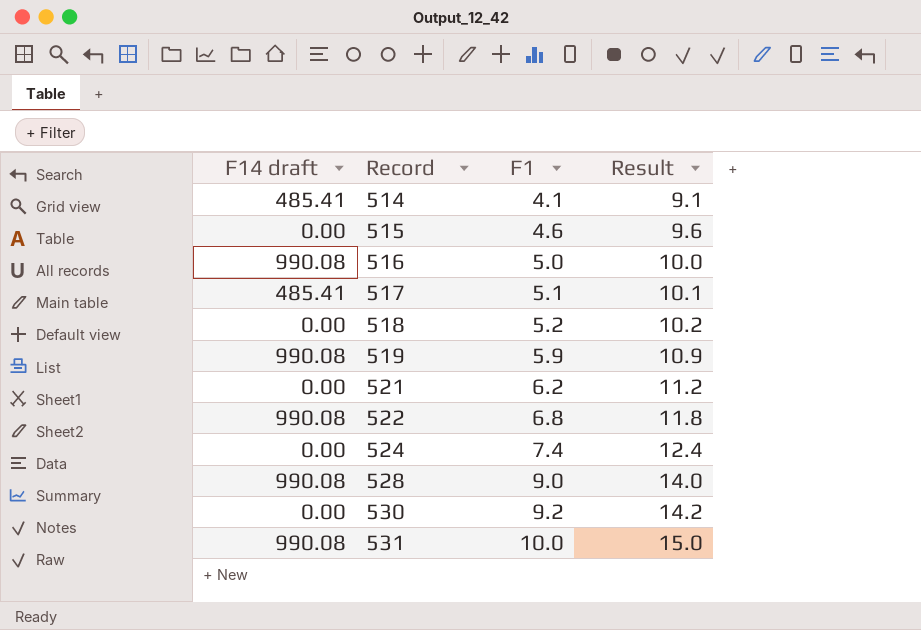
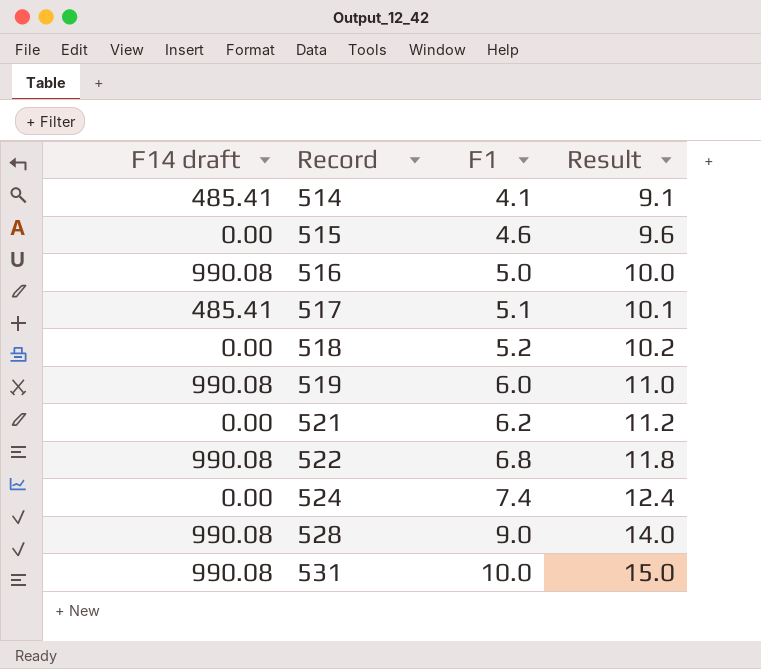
row 530: 0.00 | 9.2 | 14.2 -> none
519 | F1: 5.9 -> 6.0
519 | Result: 10.9 -> 11.0

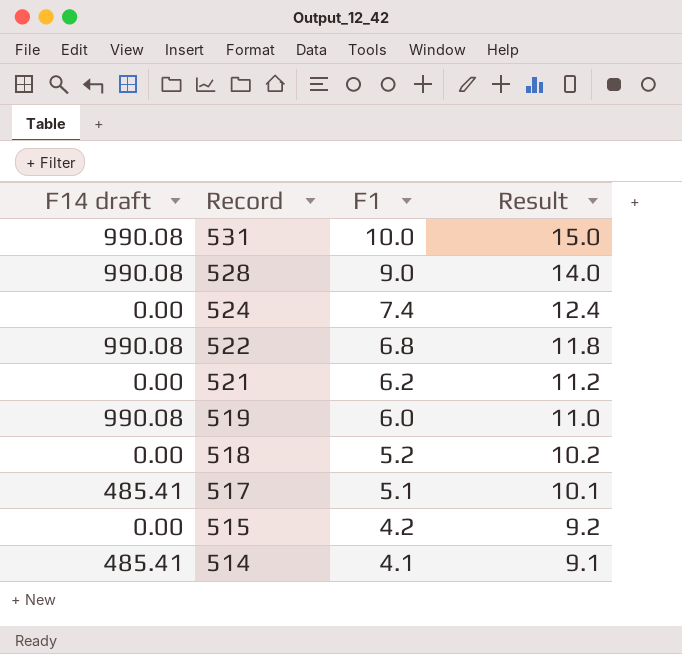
row order: Record ascending -> Record descending
row 516: 990.08 | 5.0 | 10.0 -> none
515 | F1: 4.6 -> 4.2
515 | Result: 9.6 -> 9.2

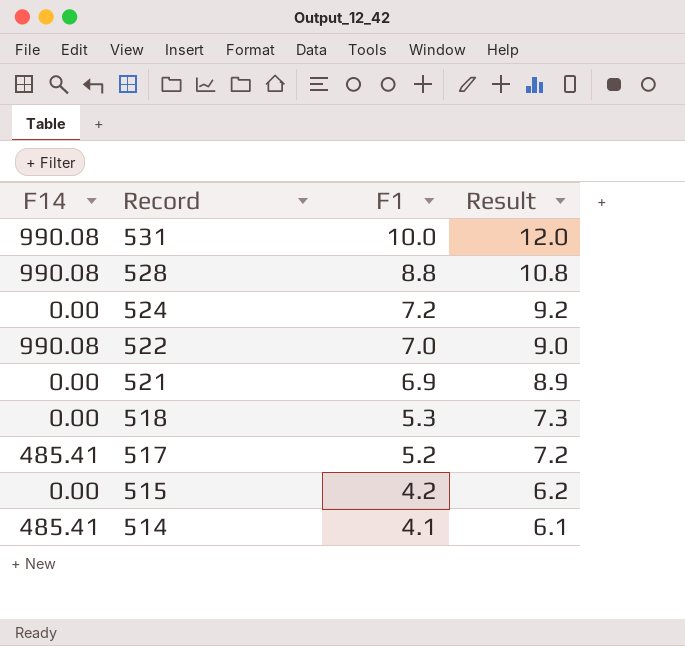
column name: F14 draft -> F14
column Result | formula: [F1] + 5 -> [F1] + 2
row 519: 990.08 | 6.0 | 11.0 -> none
528 | F1: 9.0 -> 8.8
524 | F1: 7.4 -> 7.2
522 | F1: 6.8 -> 7.0
521 | F1: 6.2 -> 6.9
518 | F1: 5.2 -> 5.3
517 | F1: 5.1 -> 5.2

